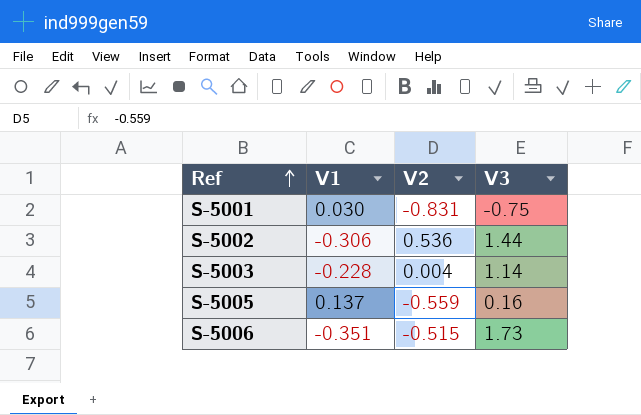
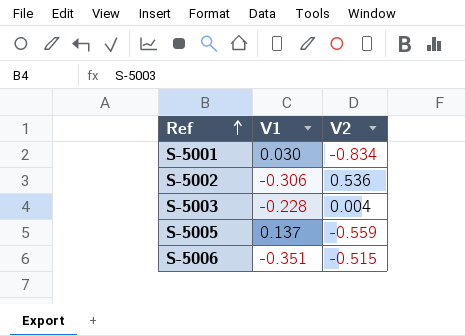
column V3 | position: 4 -> none
S-5001 | V2: -0.831 -> -0.834

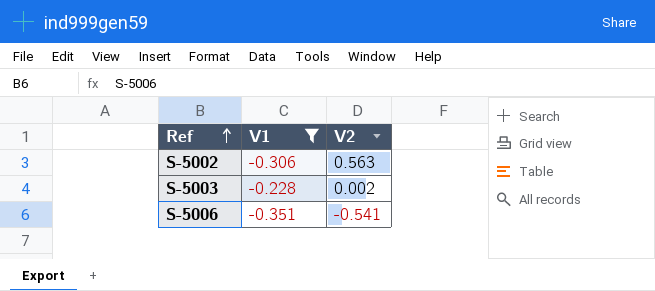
filter: none -> V1 <= -0.228
S-5002 | V2: 0.536 -> 0.563
S-5003 | V2: 0.004 -> 0.002
S-5006 | V2: -0.515 -> -0.541

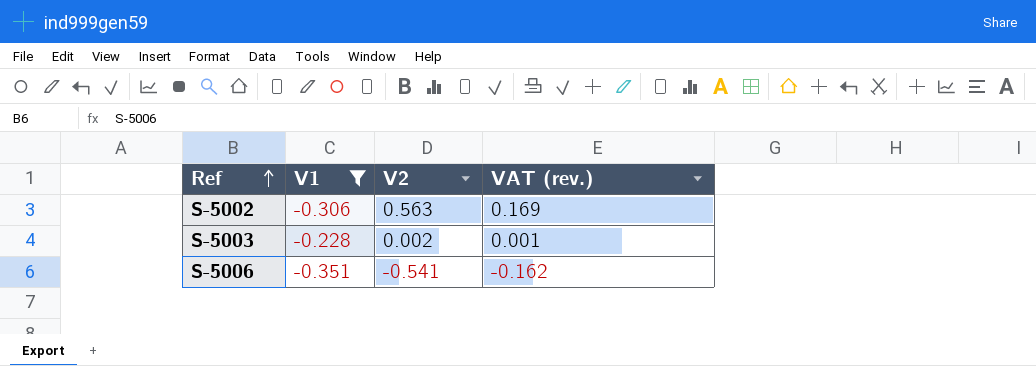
column VAT (rev.) | formula: none -> [V2] * 0.3

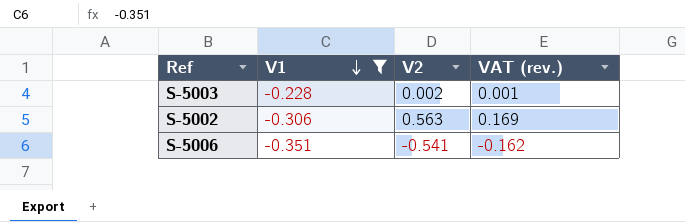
row order: Ref ascending -> V1 descending

